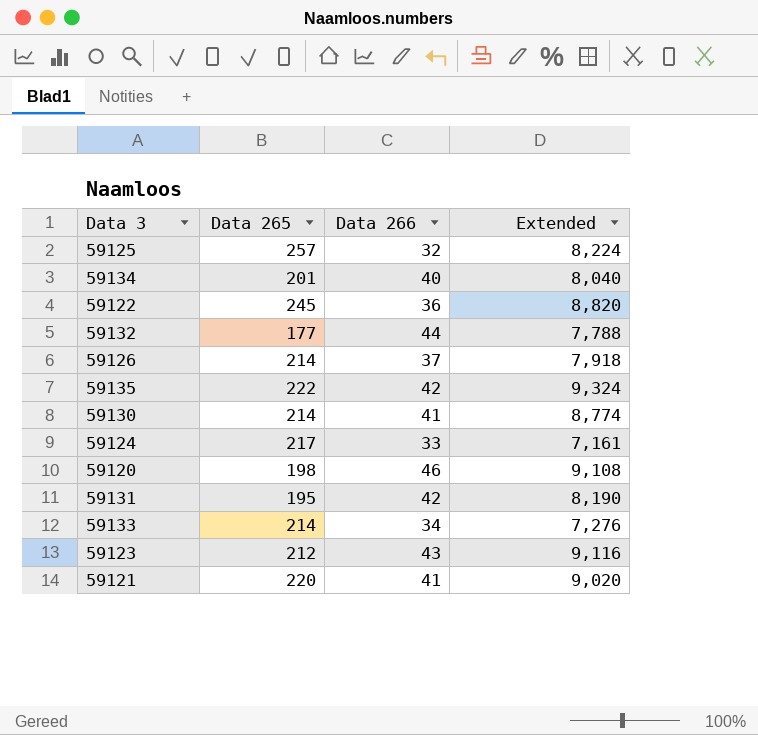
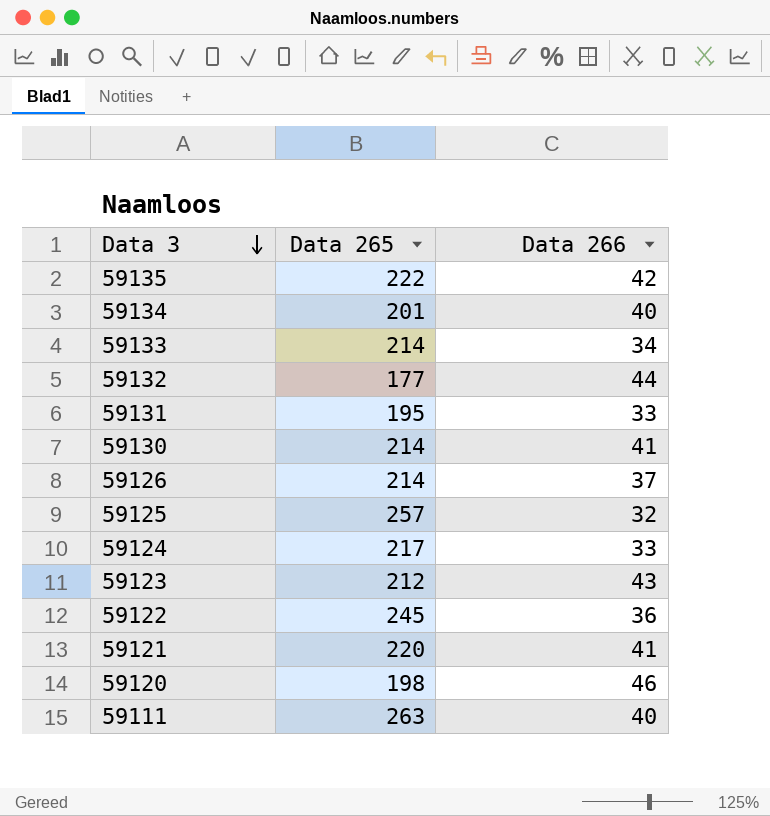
row order: none -> Data 3 descending
column Extended | formula: [Data 265] * [Data 266] -> none
59131 | Data 266: 42 -> 33
row 59111: none -> 263 | 40

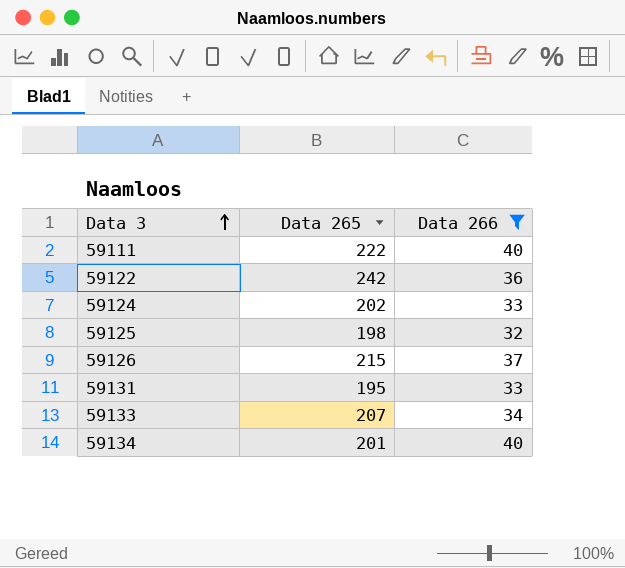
filter: none -> Data 266 <= 40
row order: Data 3 descending -> Data 3 ascending
59111 | Data 265: 263 -> 222
59122 | Data 265: 245 -> 242
59124 | Data 265: 217 -> 202
59125 | Data 265: 257 -> 198
59126 | Data 265: 214 -> 215
59133 | Data 265: 214 -> 207

